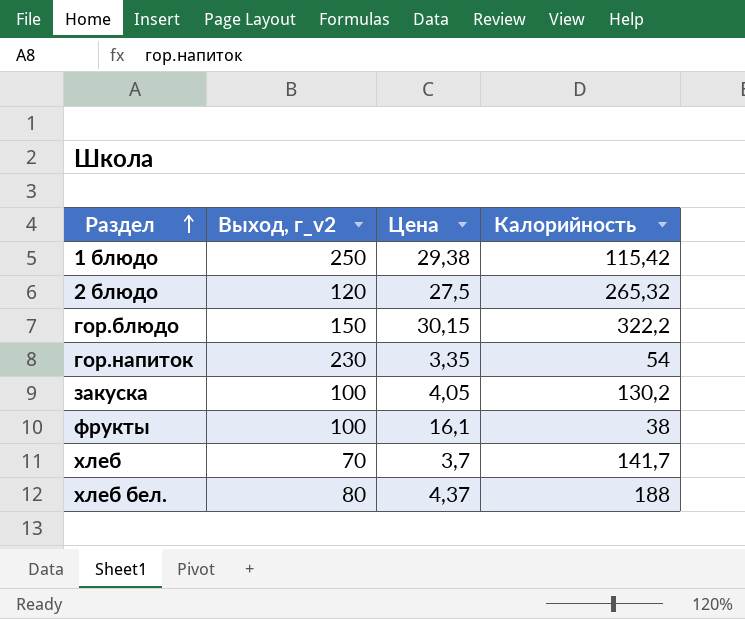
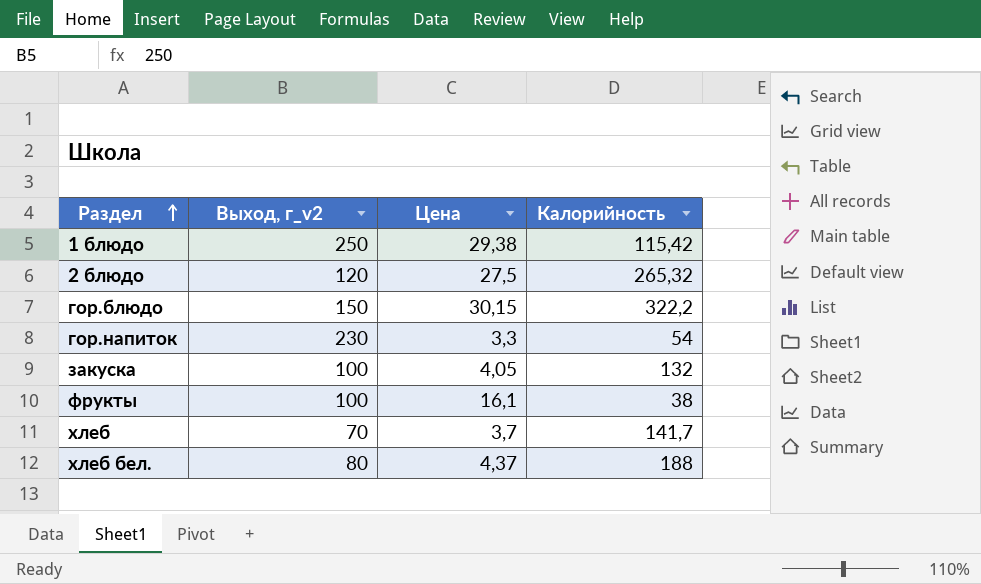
гор.напиток | Цена: 3,35 -> 3,3
закуска | Калорийность: 130,2 -> 132

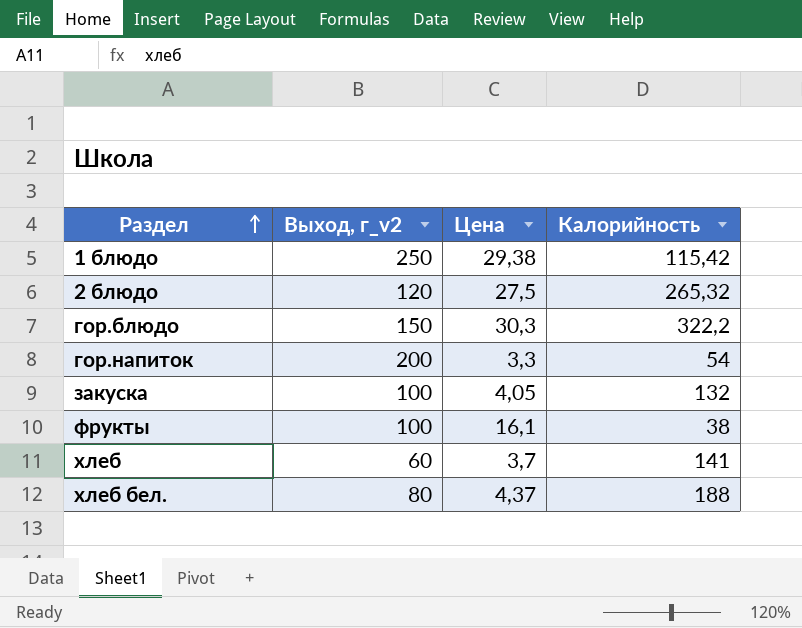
гор.блюдо | Цена: 30,15 -> 30,3
гор.напиток | Выход, г_v2: 230 -> 200
хлеб | Выход, г_v2: 70 -> 60
хлеб | Калорийность: 141,7 -> 141

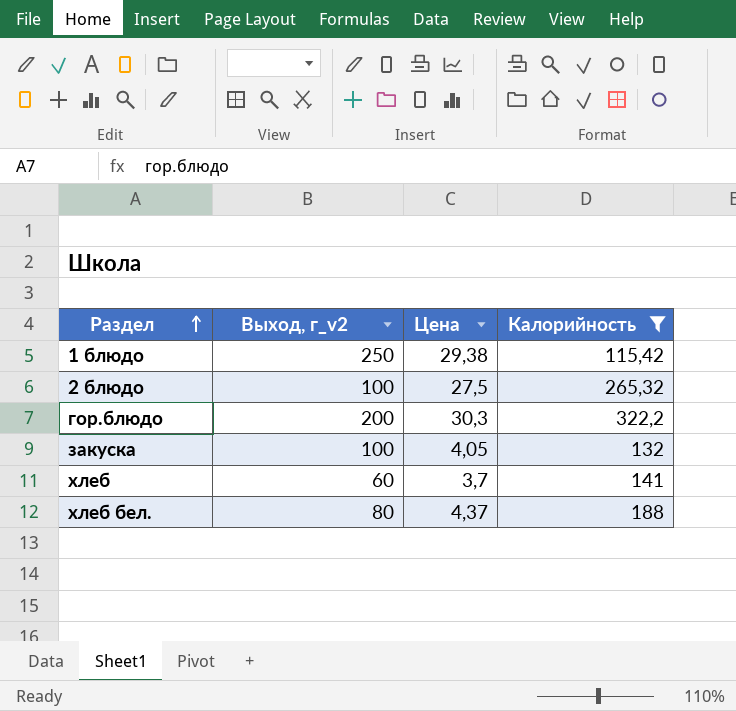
filter: none -> Калорийность >= 115,42
2 блюдо | Выход, г_v2: 120 -> 100
гор.блюдо | Выход, г_v2: 150 -> 200

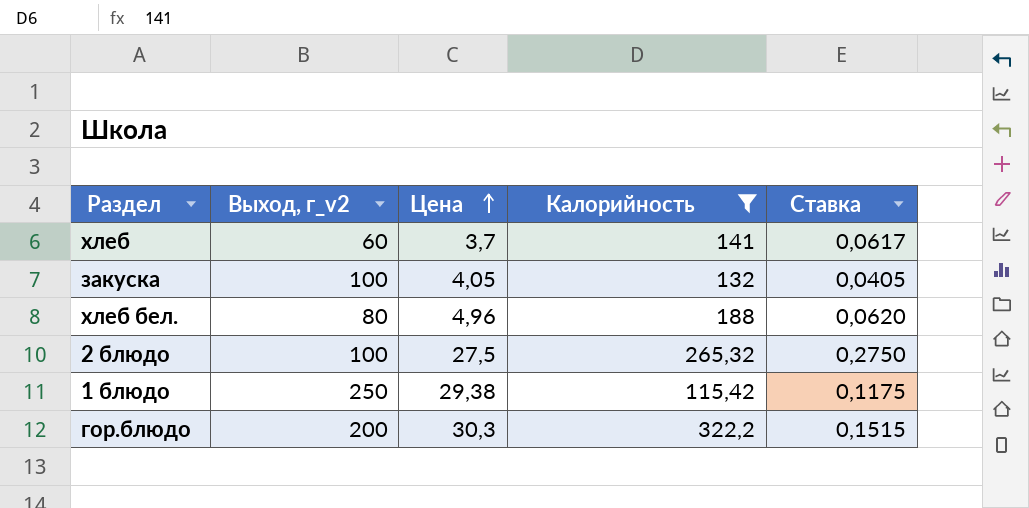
row order: Раздел ascending -> Цена ascending
column Ставка | formula: none -> [Цена] / [Выход, г_v2]
хлеб бел. | Цена: 4,37 -> 4,96

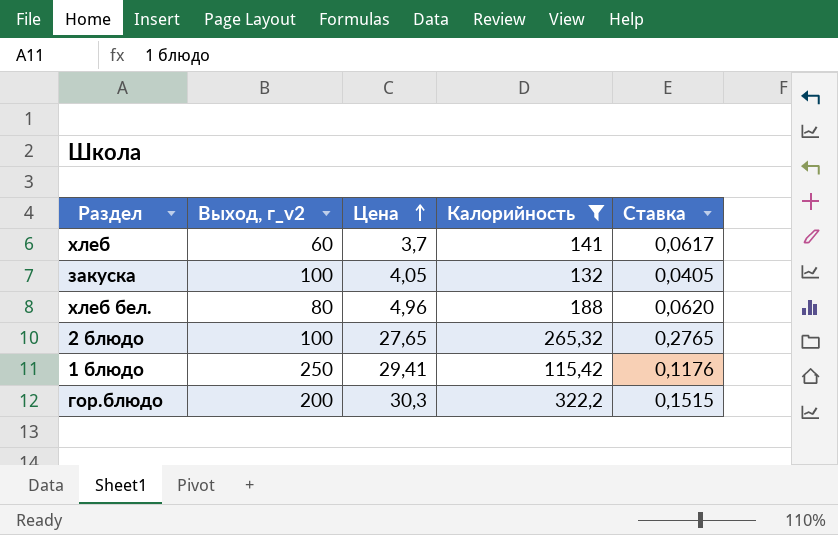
2 блюдо | Цена: 27,5 -> 27,65
2 блюдо | Ставка: 0,2750 -> 0,2765
1 блюдо | Цена: 29,38 -> 29,41
1 блюдо | Ставка: 0,1175 -> 0,1176

